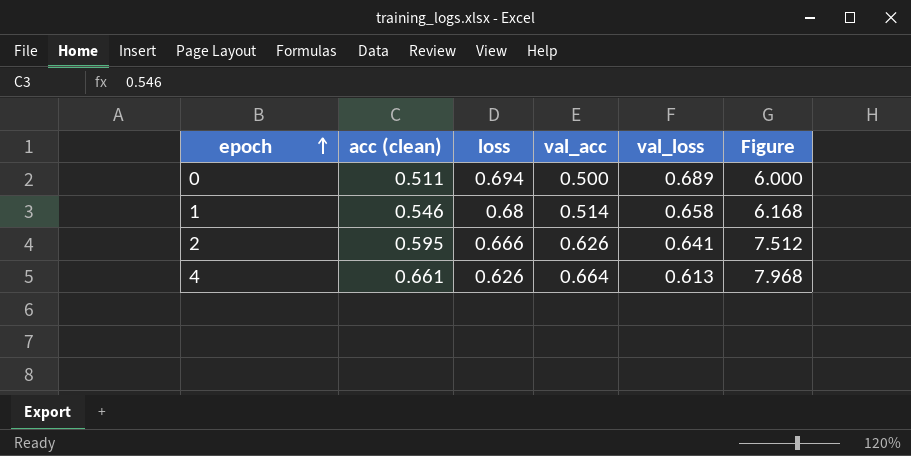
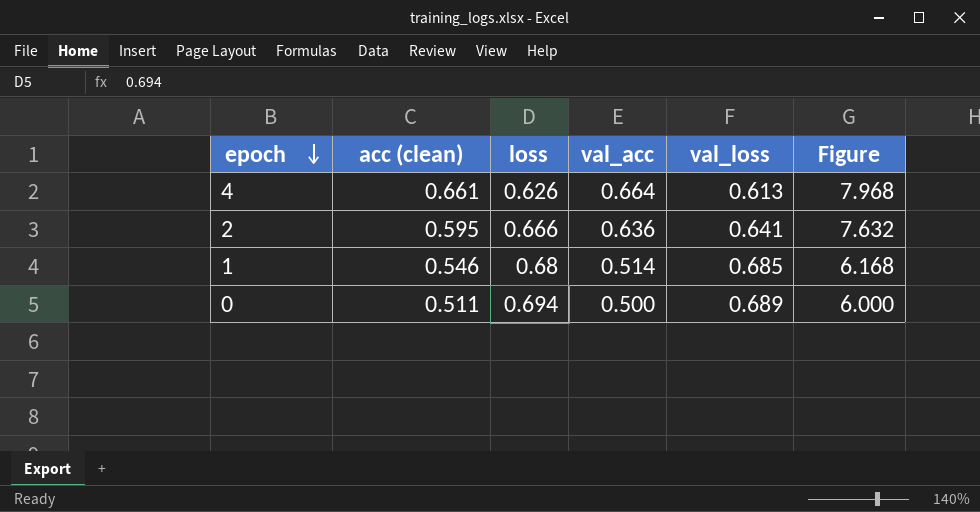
row order: epoch ascending -> epoch descending
2 | val_acc: 0.626 -> 0.636
2 | Figure: 7.512 -> 7.632
1 | val_loss: 0.658 -> 0.685

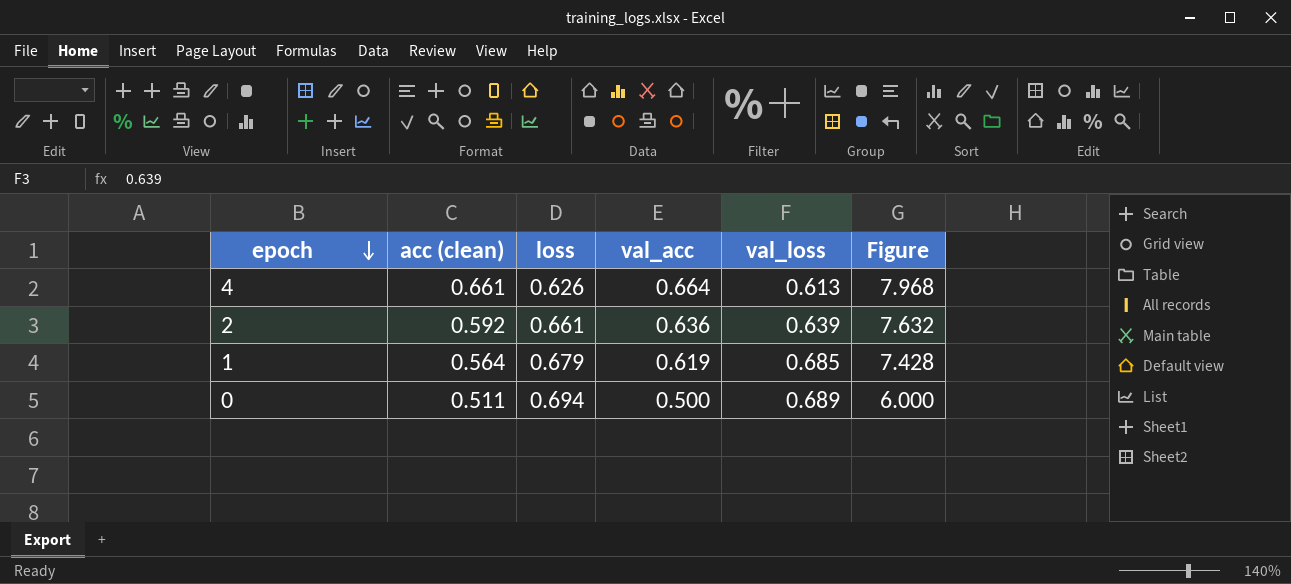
2 | acc (clean): 0.595 -> 0.592
2 | loss: 0.666 -> 0.661
2 | val_loss: 0.641 -> 0.639
1 | acc (clean): 0.546 -> 0.564
1 | loss: 0.68 -> 0.679
1 | val_acc: 0.514 -> 0.619
1 | Figure: 6.168 -> 7.428

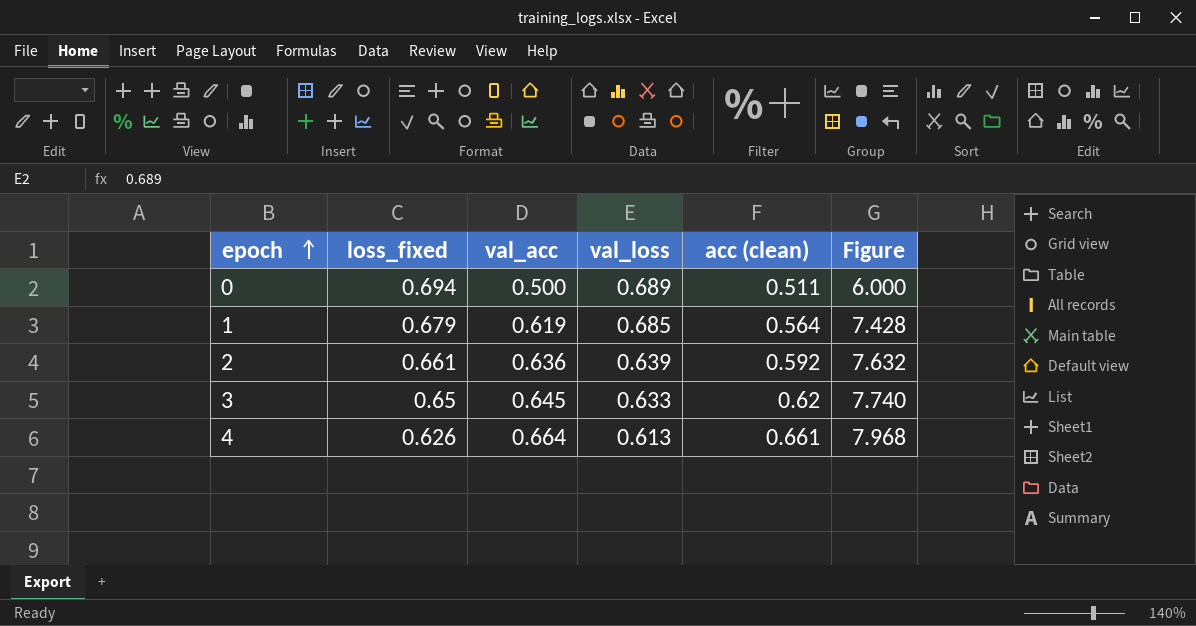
row order: epoch descending -> epoch ascending
column name: loss -> loss_fixed
column acc (clean) | position: 2 -> 5
row 3: none -> 0.65 | 0.645 | 0.633 | 0.62 | 7.740

